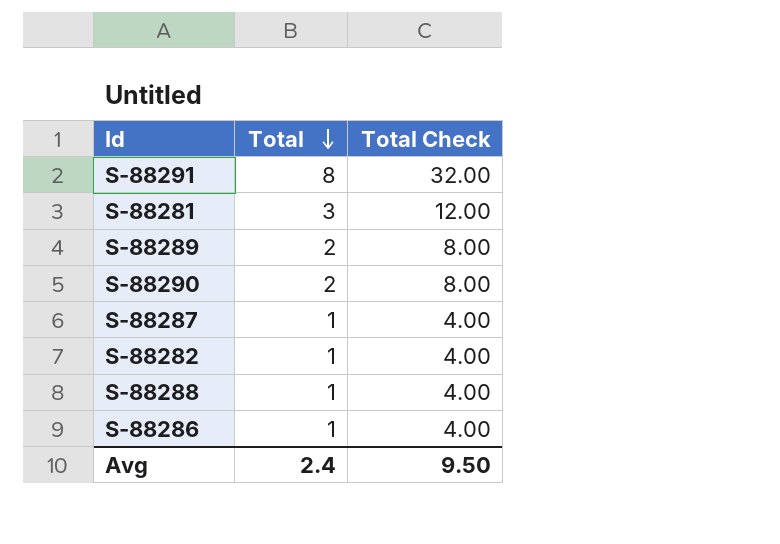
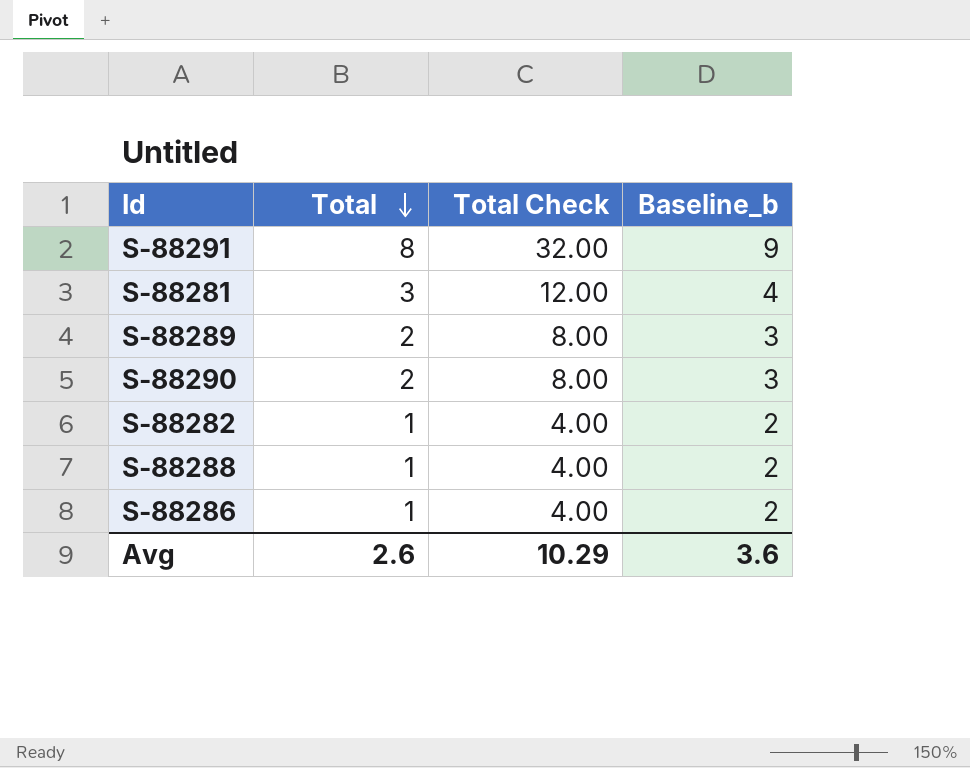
column Baseline_b | formula: none -> [Total] + 1
row S-88287: 1 | 4.00 -> none
Avg | Total: 2.4 -> 2.6
Avg | Total Check: 9.50 -> 10.29

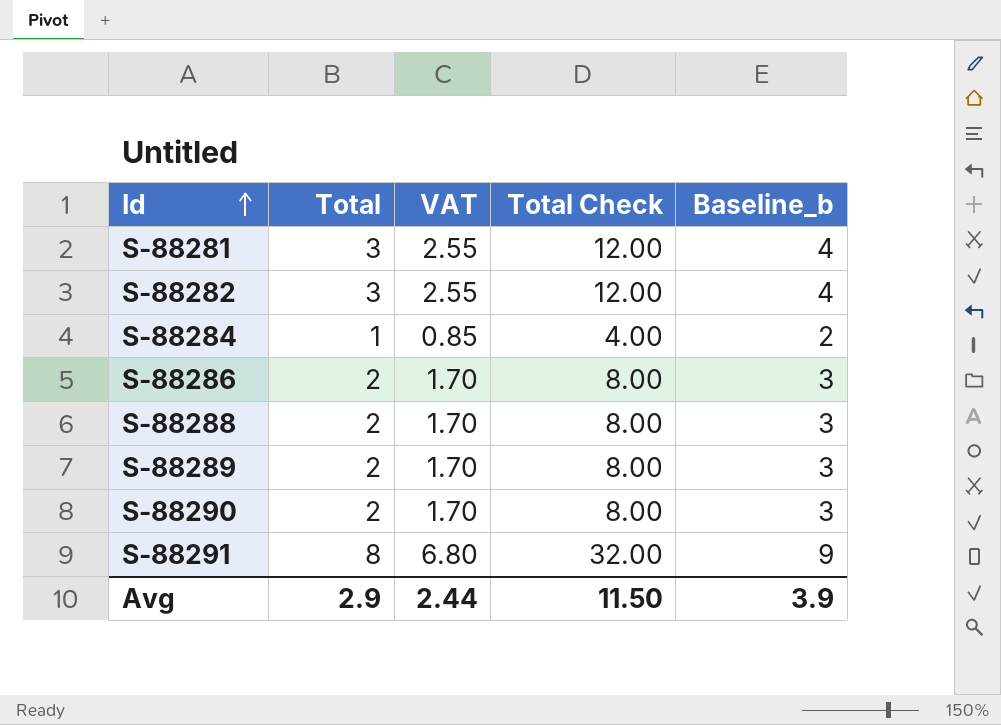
row order: Total descending -> Id ascending
column VAT | formula: none -> [Total] * 0.85
S-88282 | Total: 1 -> 3
S-88282 | Total Check: 4.00 -> 12.00
S-88282 | Baseline_b: 2 -> 4
row S-88284: none -> 1 | 0.85 | 4.00 | 2
S-88286 | Total: 1 -> 2
S-88286 | Total Check: 4.00 -> 8.00
S-88286 | Baseline_b: 2 -> 3
S-88288 | Total: 1 -> 2
S-88288 | Total Check: 4.00 -> 8.00
S-88288 | Baseline_b: 2 -> 3
Avg | Total: 2.6 -> 2.9
Avg | Total Check: 10.29 -> 11.50
Avg | Baseline_b: 3.6 -> 3.9

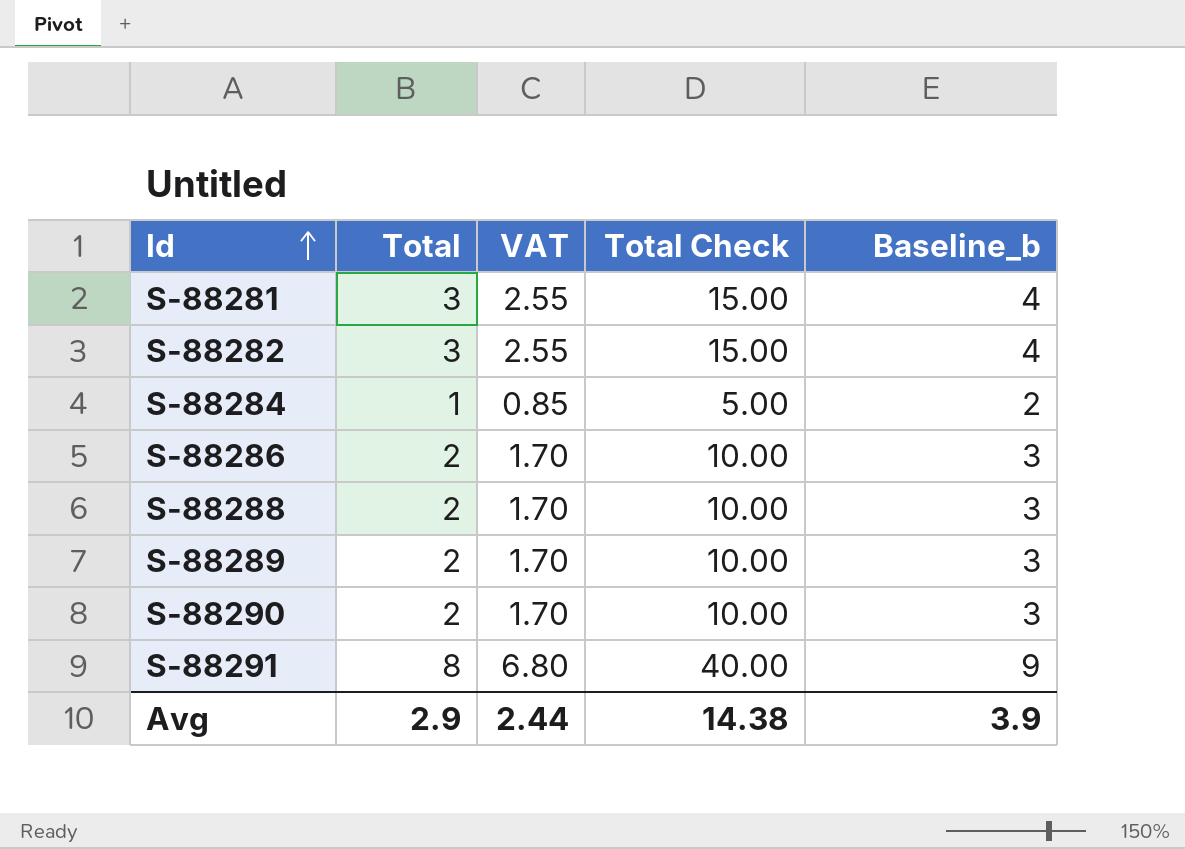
column Total Check | formula: [Total] * 4 -> [Total] * 5
Avg | Total Check: 11.50 -> 14.38

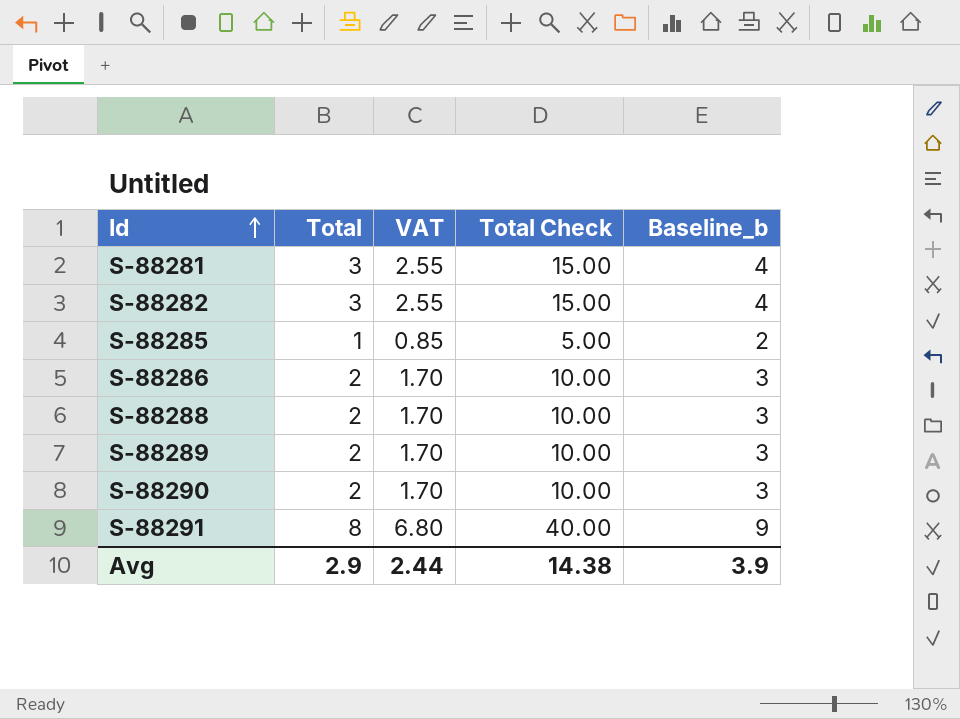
row S-88284: 1 | 0.85 | 5.00 | 2 -> none
row S-88285: none -> 1 | 0.85 | 5.00 | 2

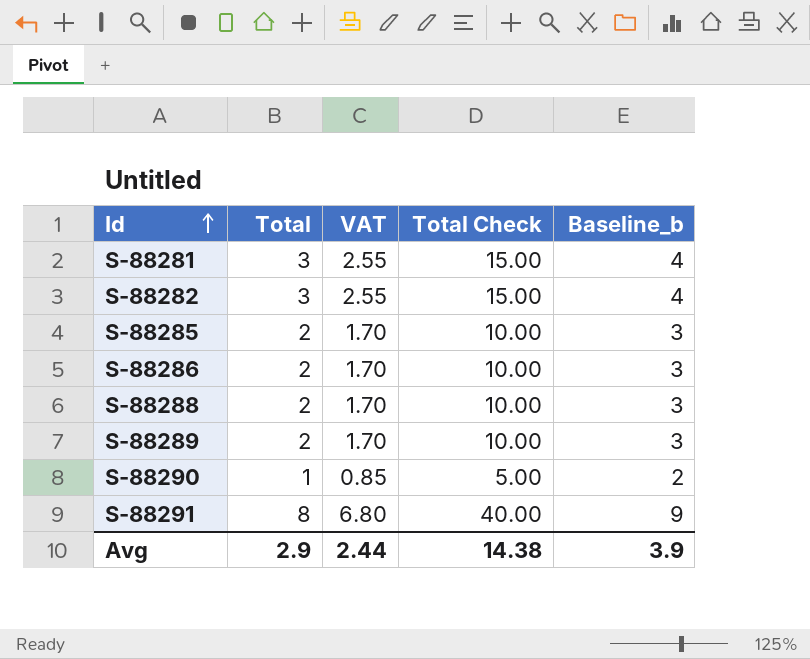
S-88285 | Total: 1 -> 2
S-88285 | VAT: 0.85 -> 1.70
S-88285 | Total Check: 5.00 -> 10.00
S-88285 | Baseline_b: 2 -> 3
S-88290 | Total: 2 -> 1
S-88290 | VAT: 1.70 -> 0.85
S-88290 | Total Check: 10.00 -> 5.00
S-88290 | Baseline_b: 3 -> 2

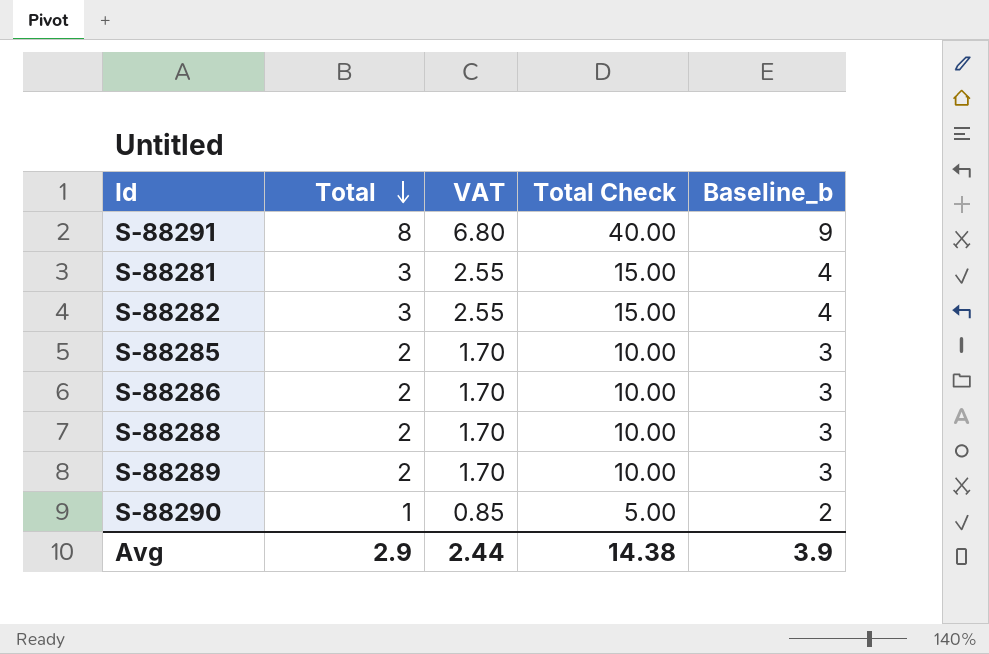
row order: Id ascending -> Total descending

